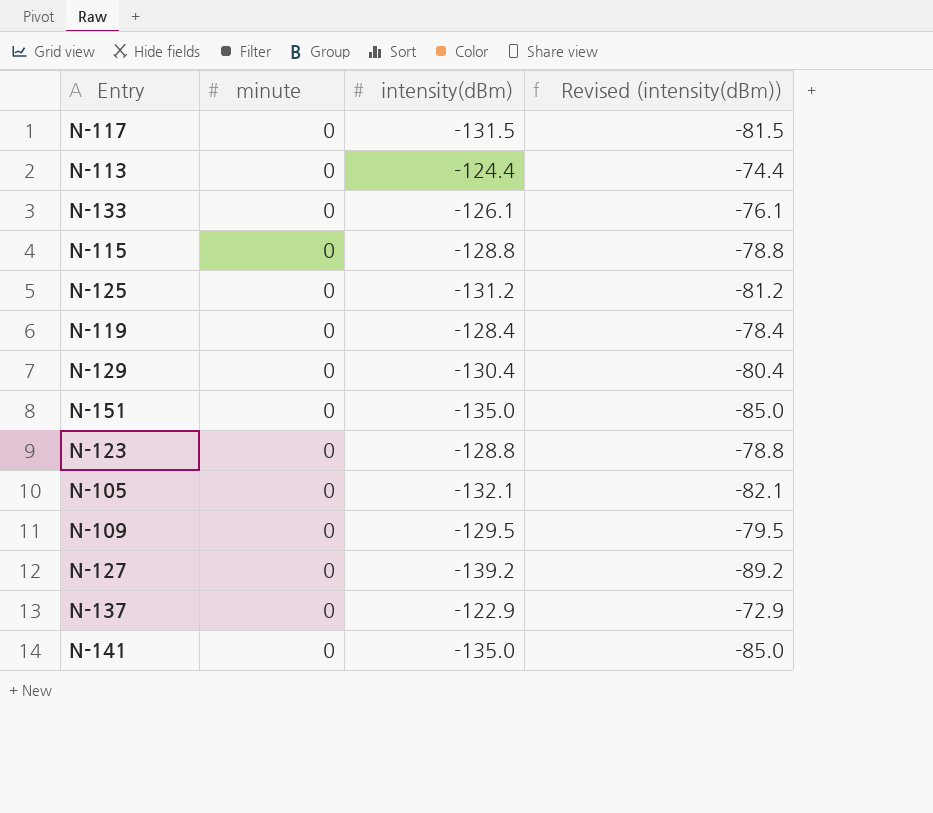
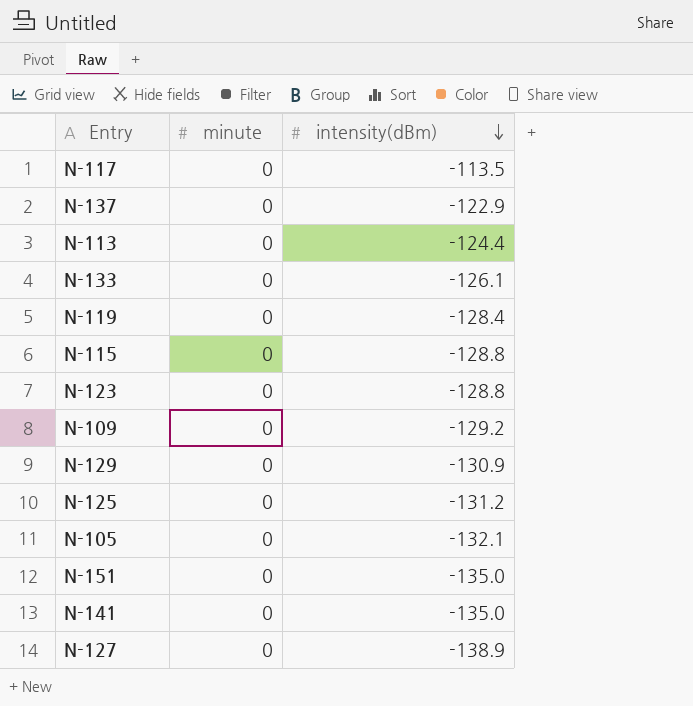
row order: none -> intensity(dBm) descending
column Revised (intensity(dBm)) | formula: [intensity(dBm)] + 50 -> none
N-117 | intensity(dBm): -131.5 -> -113.5
N-109 | intensity(dBm): -129.5 -> -129.2
N-129 | intensity(dBm): -130.4 -> -130.9
N-127 | intensity(dBm): -139.2 -> -138.9

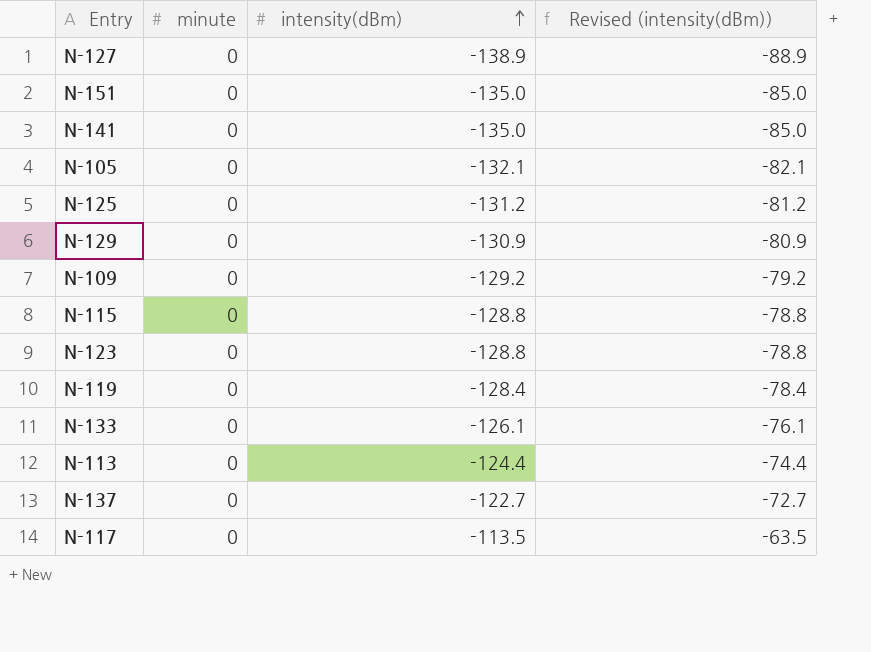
row order: intensity(dBm) descending -> intensity(dBm) ascending
column Revised (intensity(dBm)) | formula: none -> [intensity(dBm)] + 50
N-137 | intensity(dBm): -122.9 -> -122.7

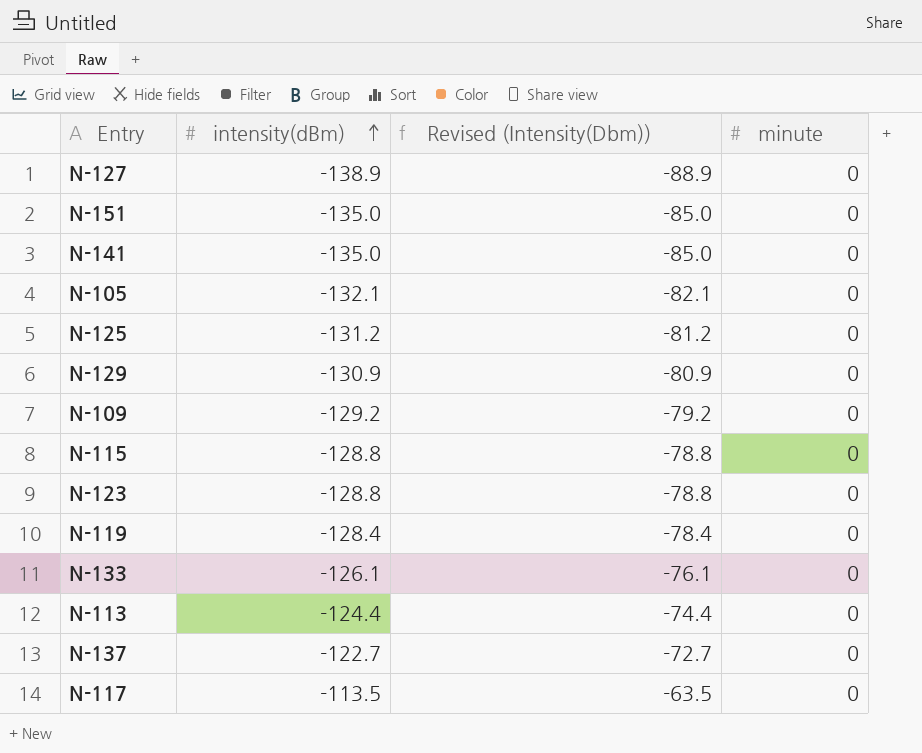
column name: Revised (intensity(dBm)) -> Revised (Intensity(Dbm))
column minute | position: 2 -> 4

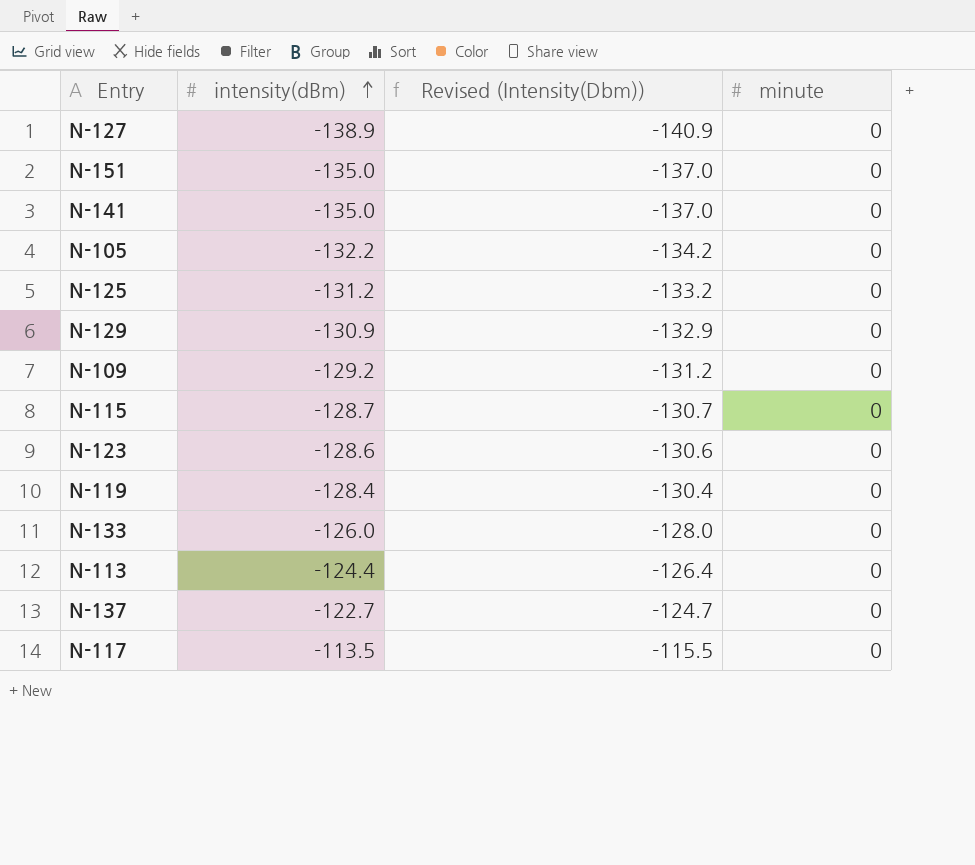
column Revised (Intensity(Dbm)) | formula: [intensity(dBm)] + 50 -> [intensity(dBm)] - 2
N-105 | intensity(dBm): -132.1 -> -132.2
N-115 | intensity(dBm): -128.8 -> -128.7
N-123 | intensity(dBm): -128.8 -> -128.6
N-133 | intensity(dBm): -126.1 -> -126.0

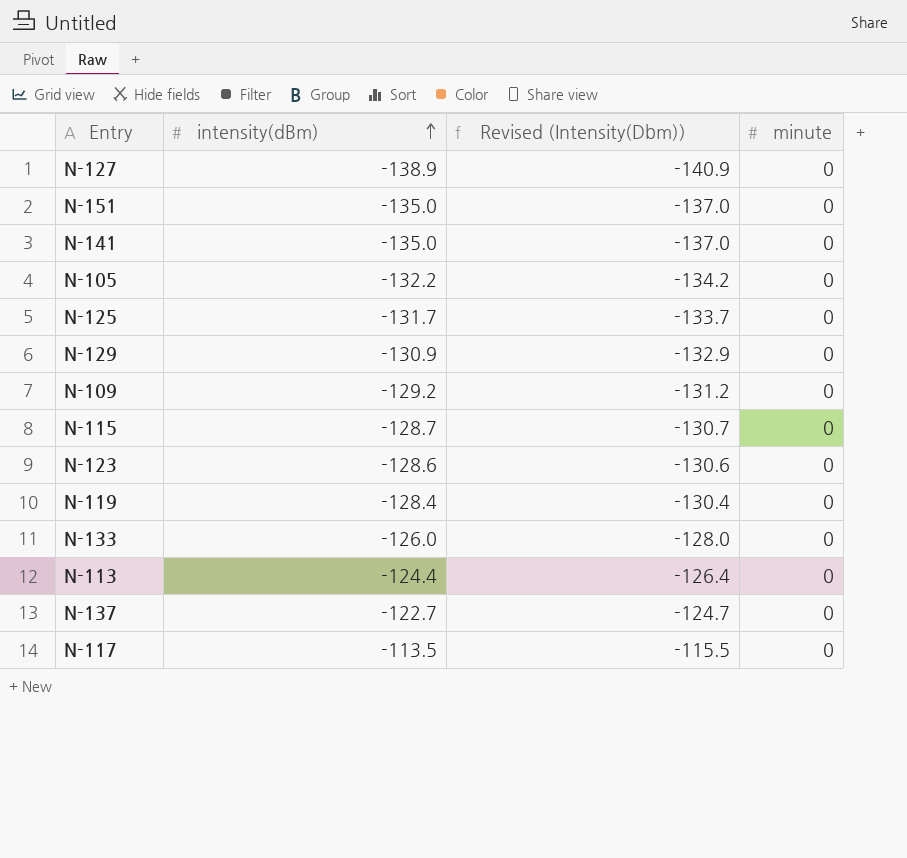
N-125 | intensity(dBm): -131.2 -> -131.7
N-125 | Revised (Intensity(Dbm)): -133.2 -> -133.7

